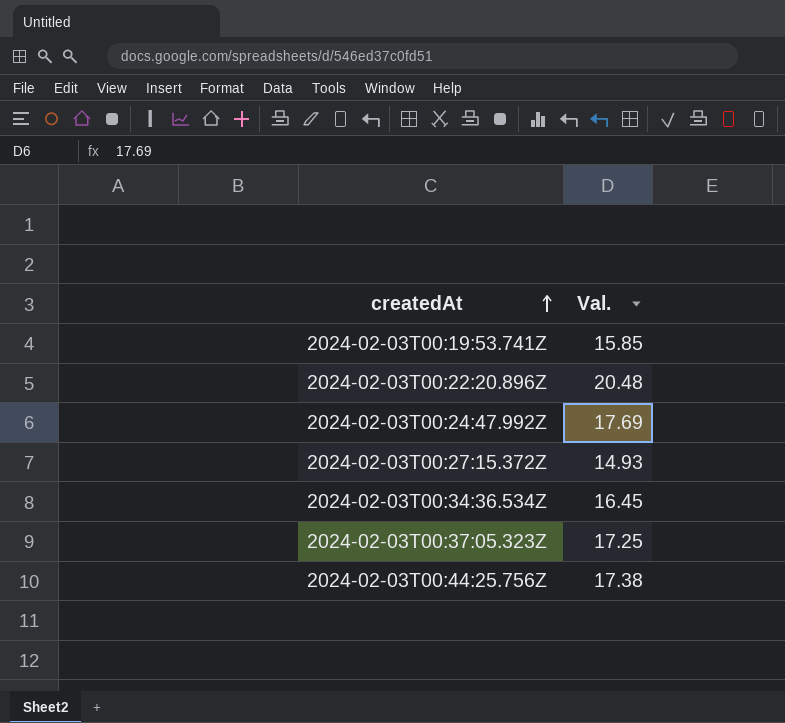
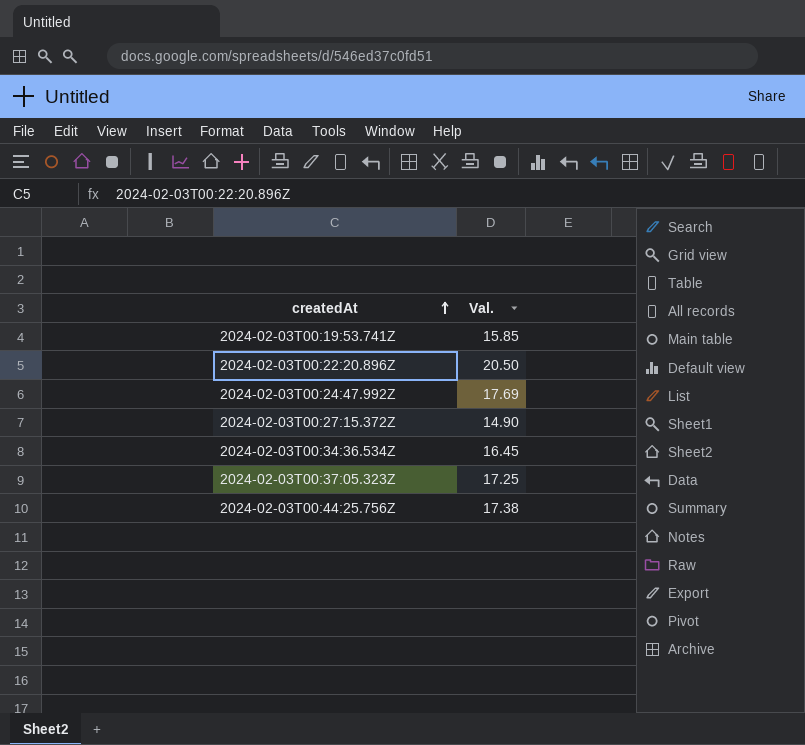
2024-02-03T00:22:20.896Z | Val.: 20.48 -> 20.50
2024-02-03T00:27:15.372Z | Val.: 14.93 -> 14.90

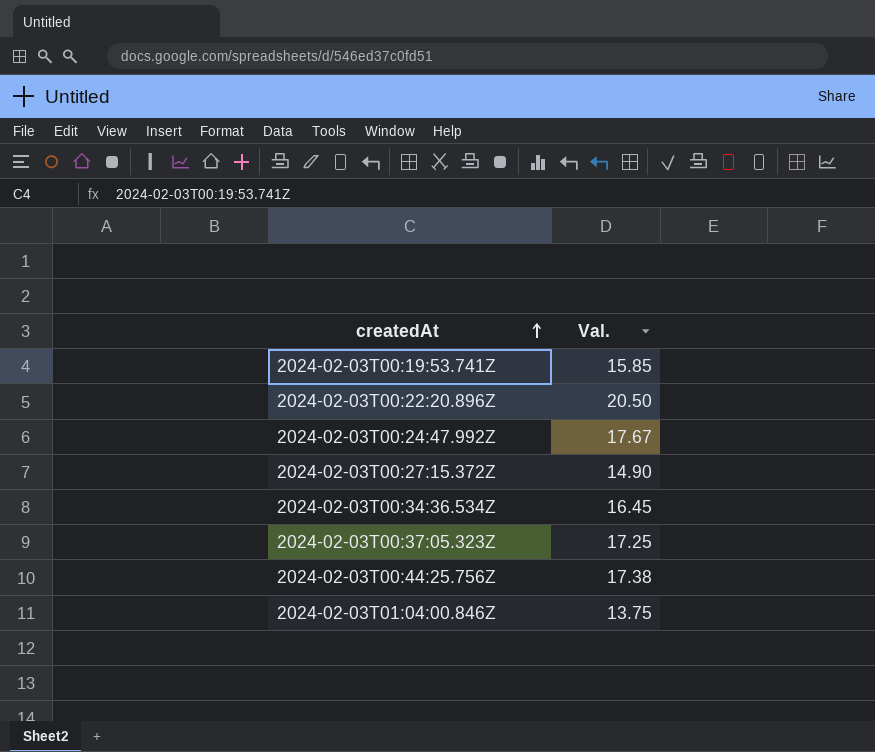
2024-02-03T00:24:47.992Z | Val.: 17.69 -> 17.67
row 2024-02-03T01:04:00.846Z: none -> 13.75

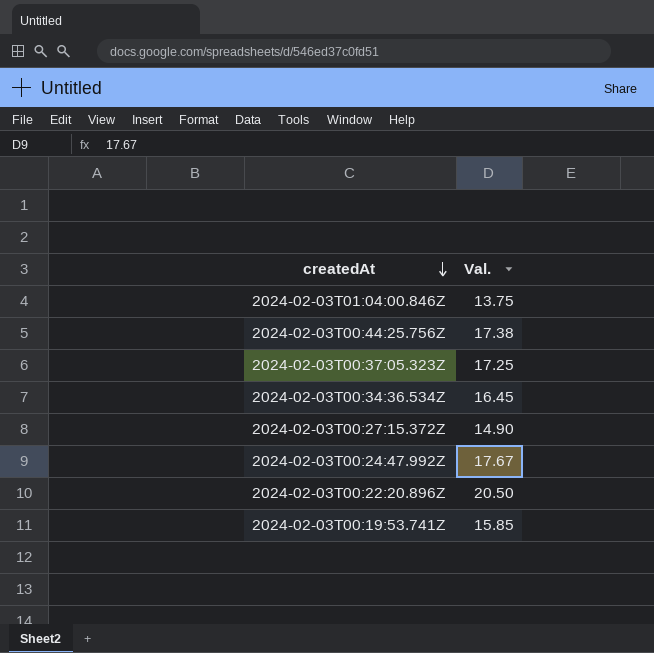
row order: createdAt ascending -> createdAt descending

